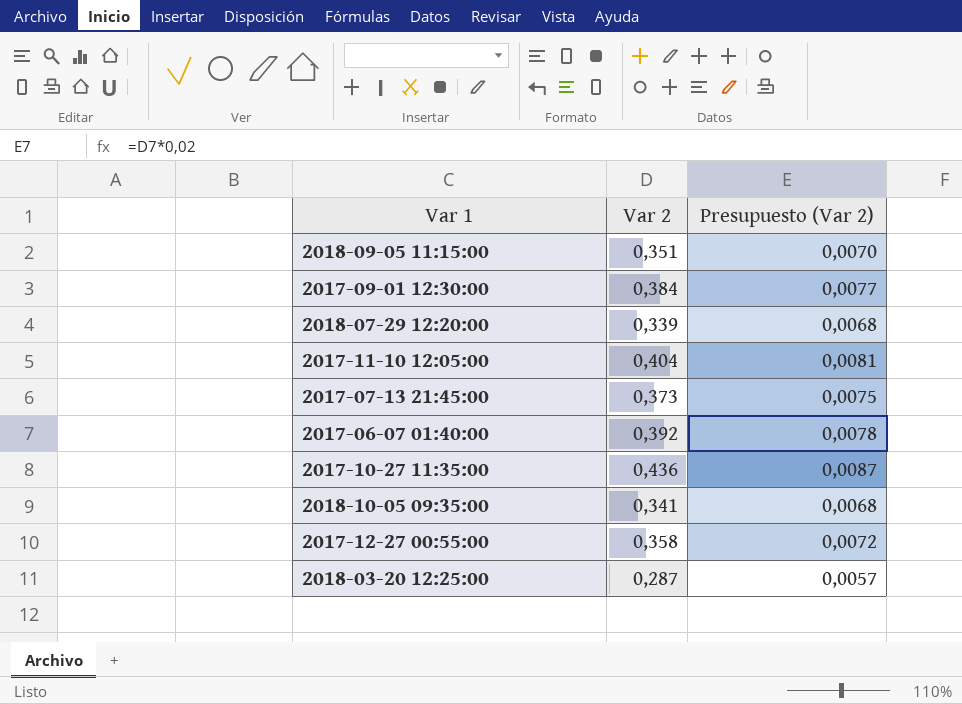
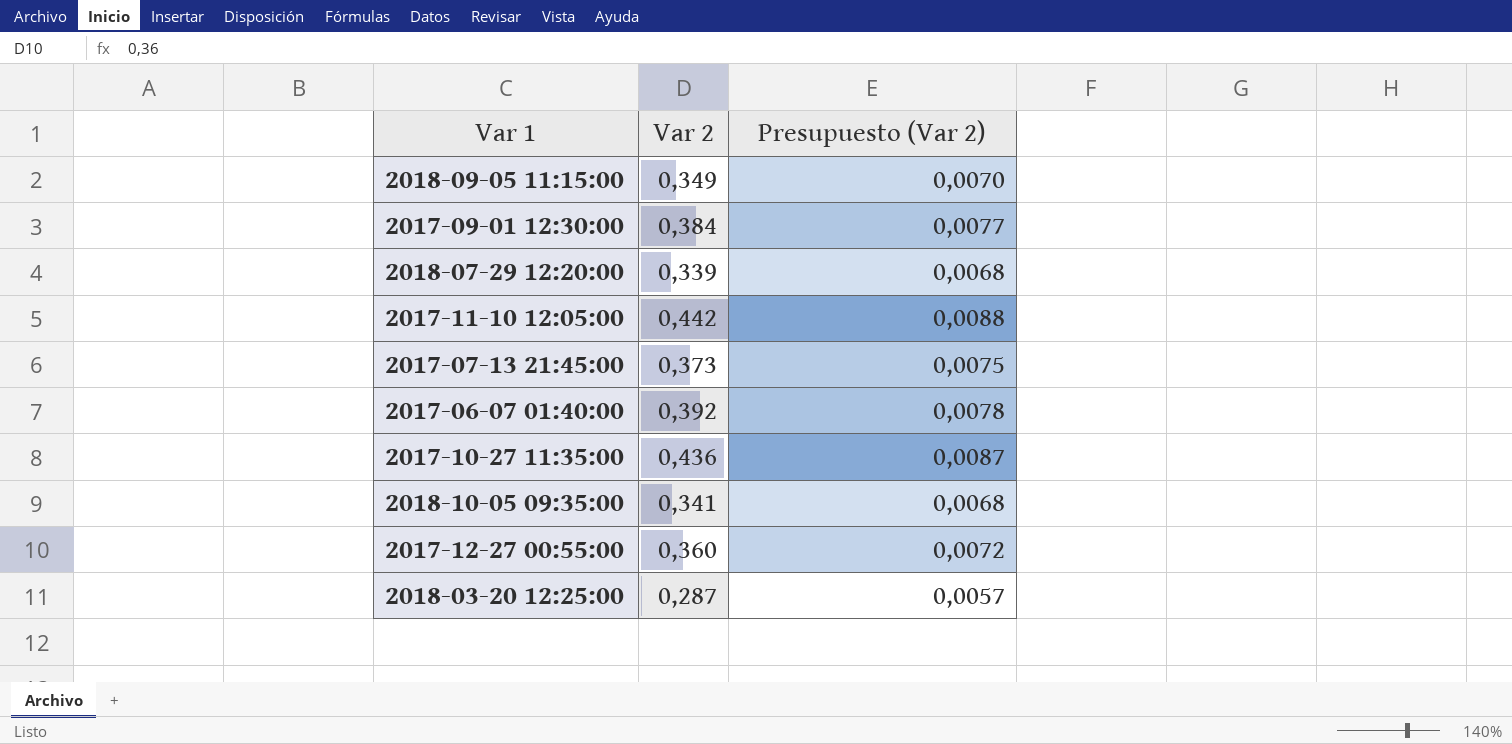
2018-09-05 11:15:00 | Var 2: 0,351 -> 0,349
2017-11-10 12:05:00 | Var 2: 0,404 -> 0,442
2017-11-10 12:05:00 | Presupuesto (Var 2): 0,0081 -> 0,0088
2017-12-27 00:55:00 | Var 2: 0,358 -> 0,360

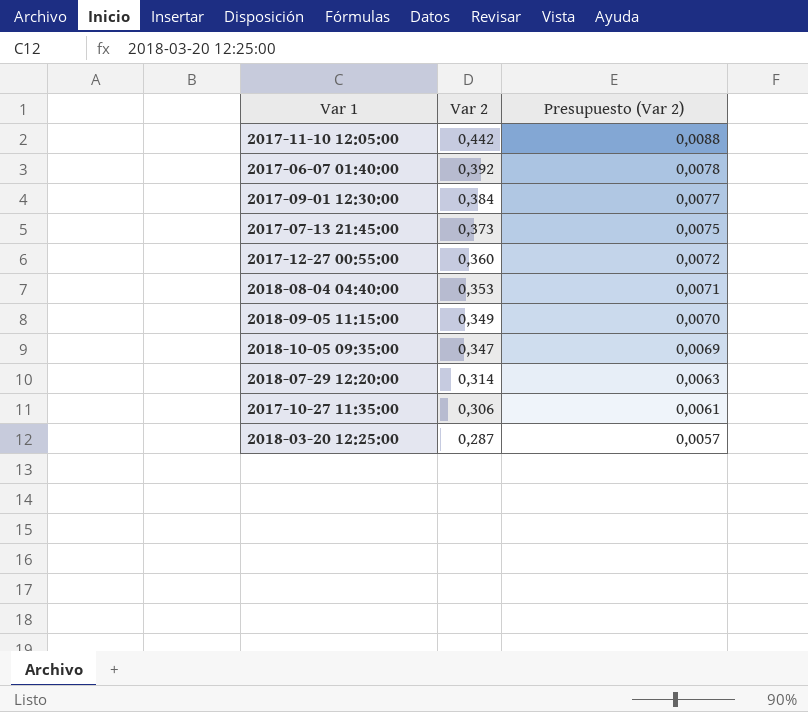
row order: none -> Var 2 descending
row 2018-08-04 04:40:00: none -> 0,353 | 0,0071
2018-10-05 09:35:00 | Var 2: 0,341 -> 0,347
2018-10-05 09:35:00 | Presupuesto (Var 2): 0,0068 -> 0,0069
2018-07-29 12:20:00 | Var 2: 0,339 -> 0,314
2018-07-29 12:20:00 | Presupuesto (Var 2): 0,0068 -> 0,0063
2017-10-27 11:35:00 | Var 2: 0,436 -> 0,306
2017-10-27 11:35:00 | Presupuesto (Var 2): 0,0087 -> 0,0061

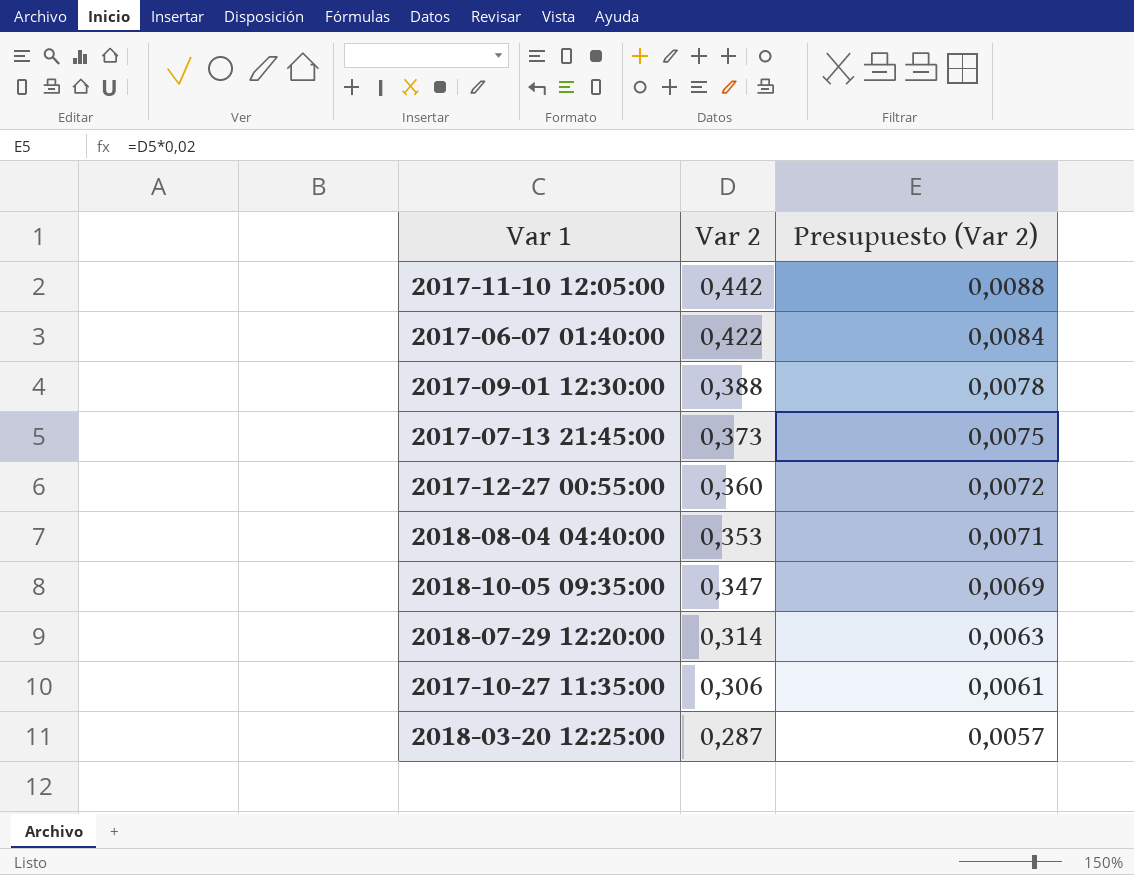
row 2018-09-05 11:15:00: 0,349 | 0,0070 -> none
2017-06-07 01:40:00 | Var 2: 0,392 -> 0,422
2017-06-07 01:40:00 | Presupuesto (Var 2): 0,0078 -> 0,0084
2017-09-01 12:30:00 | Var 2: 0,384 -> 0,388
2017-09-01 12:30:00 | Presupuesto (Var 2): 0,0077 -> 0,0078

